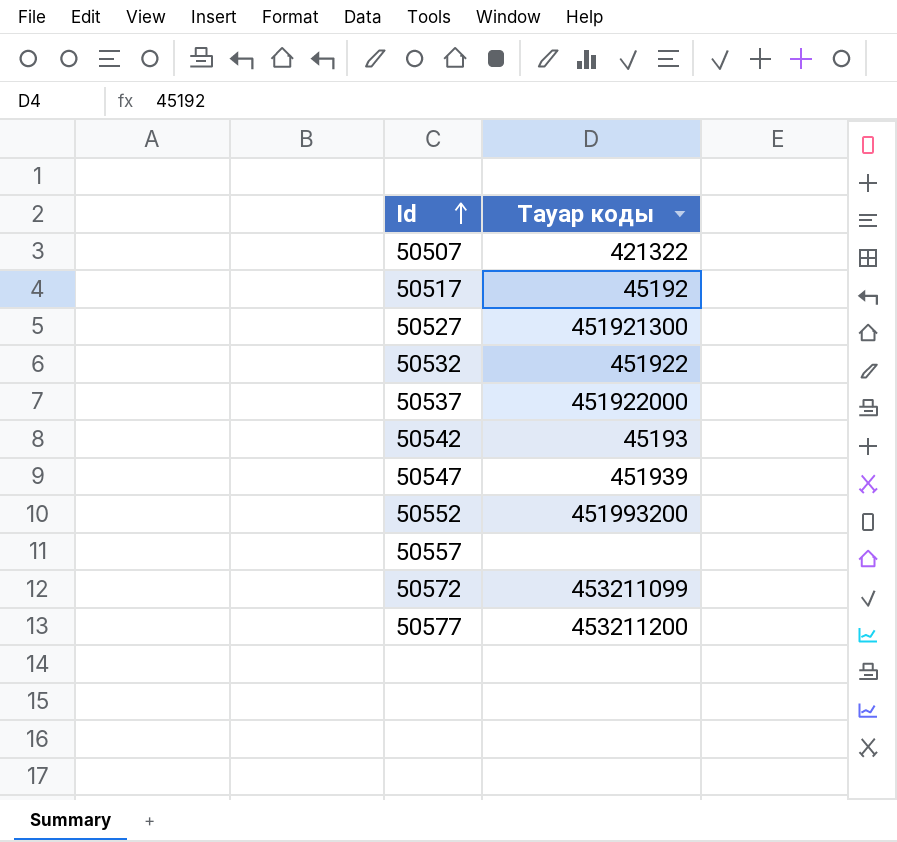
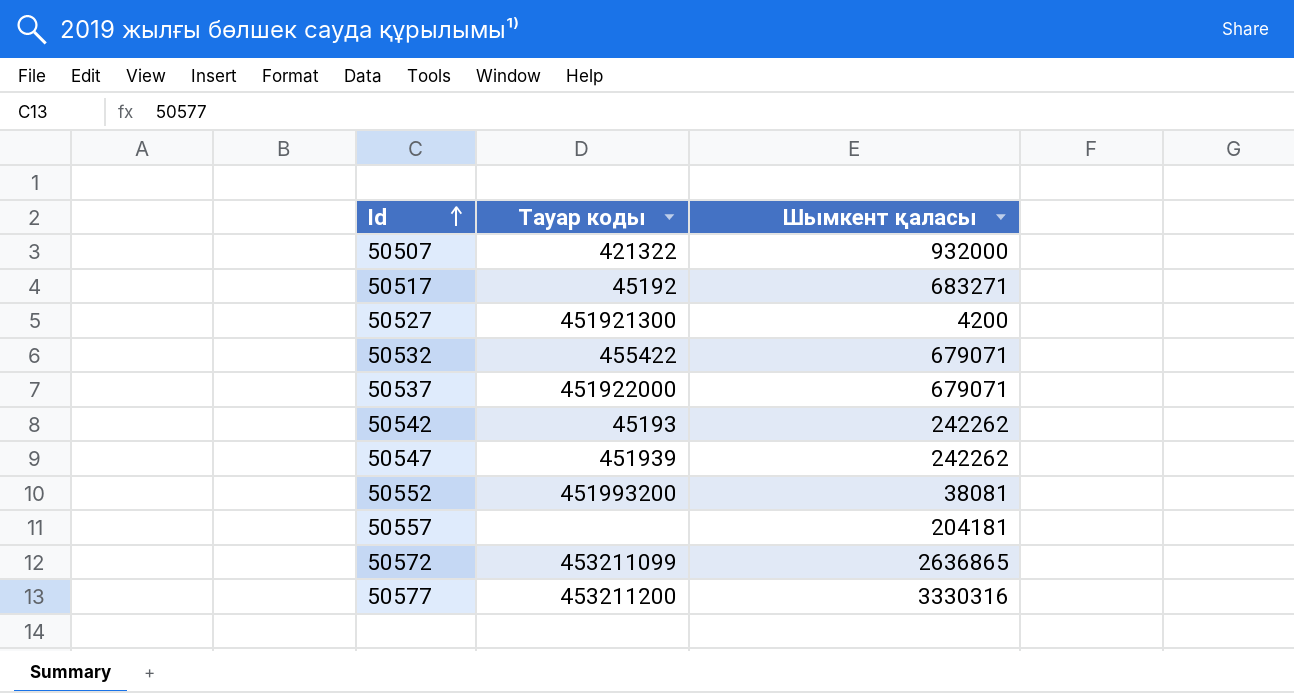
column Шымкент қаласы | position: none -> 3
50532 | Тауар коды: 451922 -> 455422

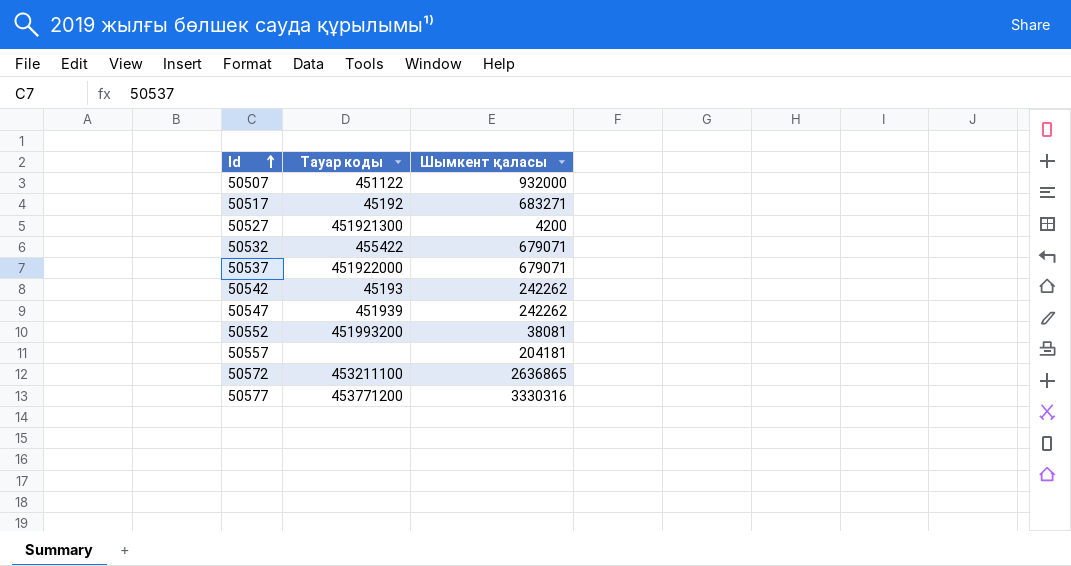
50507 | Тауар коды: 421322 -> 451122
50572 | Тауар коды: 453211099 -> 453211100
50577 | Тауар коды: 453211200 -> 453771200

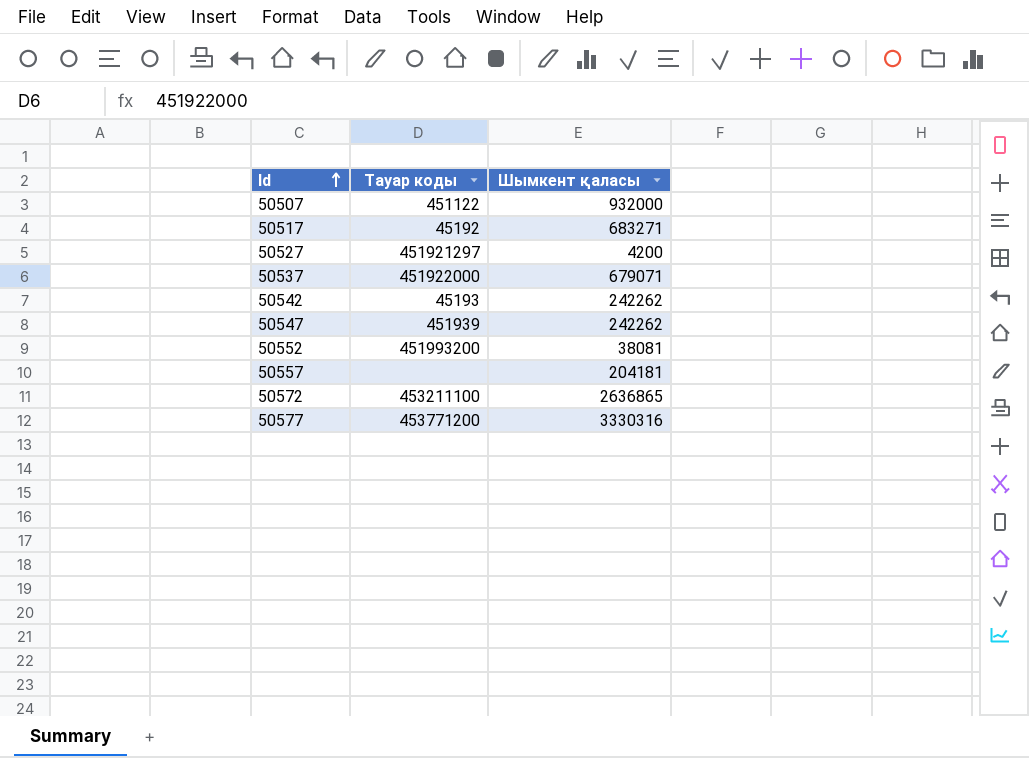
row 50532: 455422 | 679071 -> none
50527 | Тауар коды: 451921300 -> 451921297

